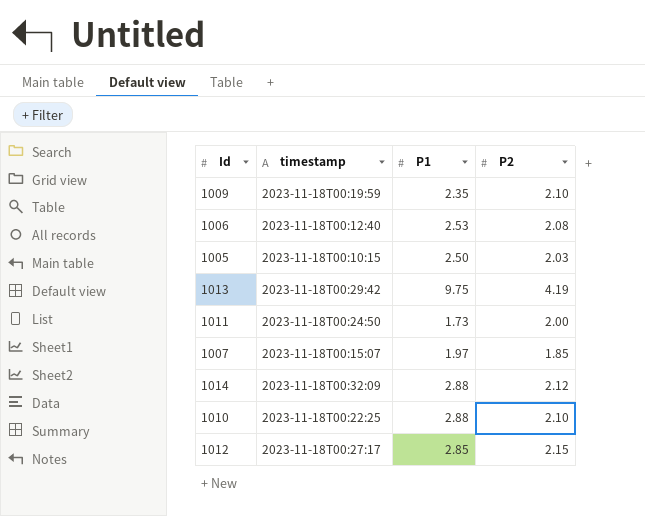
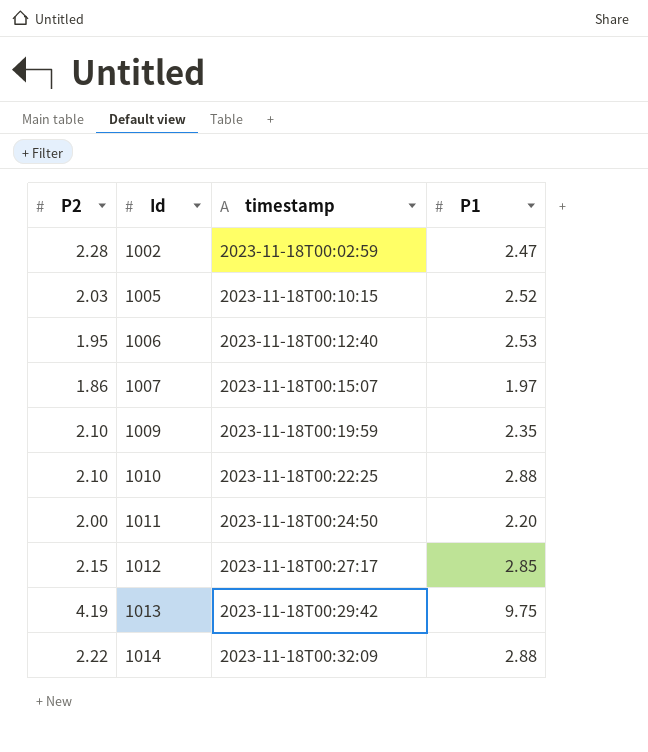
row order: none -> Id ascending
column P2 | position: 4 -> 1
row 1002: none -> 2.28 | 2023-11-18T00:02:59 | 2.47
1005 | P1: 2.50 -> 2.52
1006 | P2: 2.08 -> 1.95
1007 | P2: 1.85 -> 1.86
1011 | P1: 1.73 -> 2.20
1014 | P2: 2.12 -> 2.22

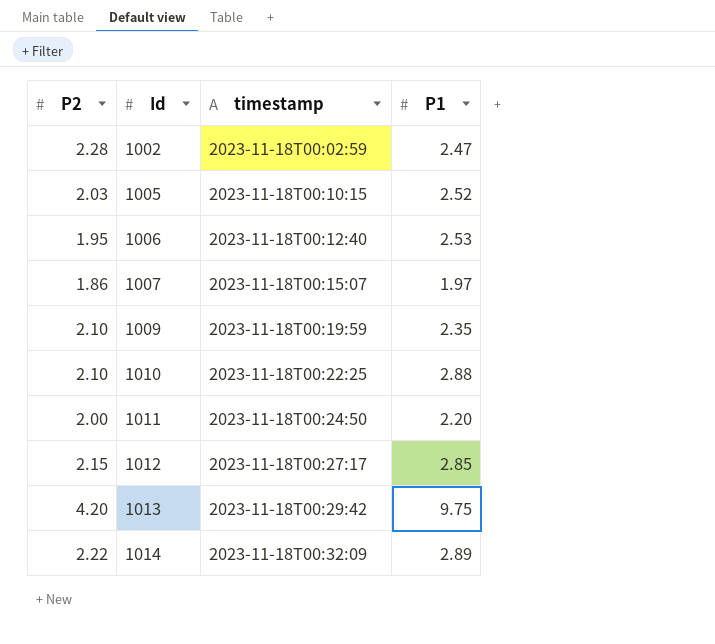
1013 | P2: 4.19 -> 4.20
1014 | P1: 2.88 -> 2.89

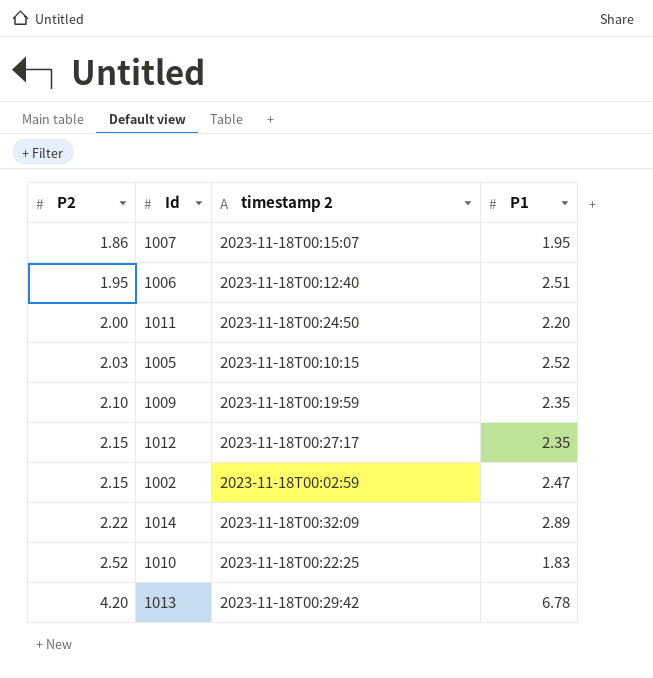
row order: Id ascending -> P2 ascending
column name: timestamp -> timestamp 2
1007 | P1: 1.97 -> 1.95
1006 | P1: 2.53 -> 2.51
1012 | P1: 2.85 -> 2.35
1002 | P2: 2.28 -> 2.15
1010 | P2: 2.10 -> 2.52
1010 | P1: 2.88 -> 1.83
1013 | P1: 9.75 -> 6.78

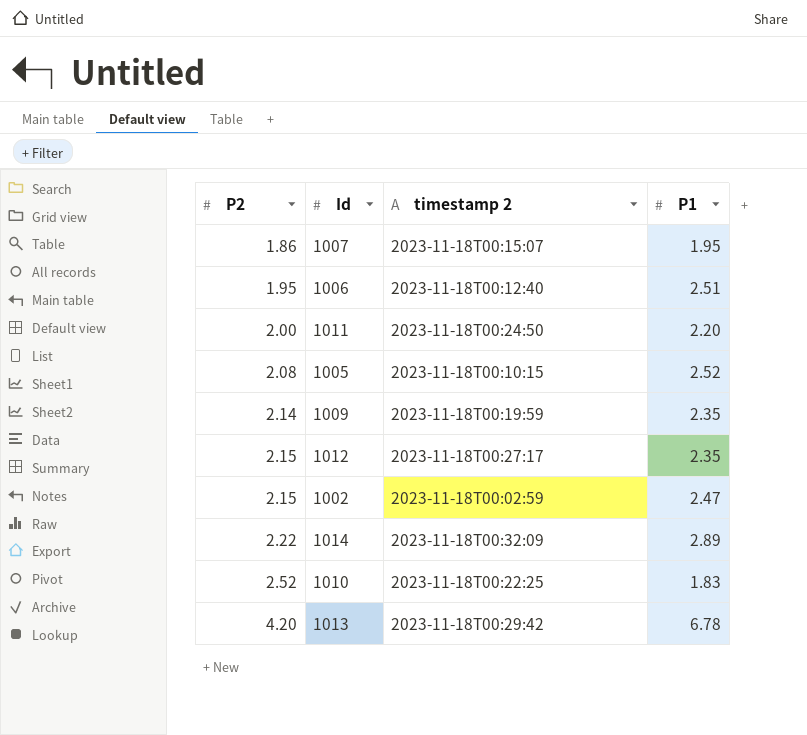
1005 | P2: 2.03 -> 2.08
1009 | P2: 2.10 -> 2.14

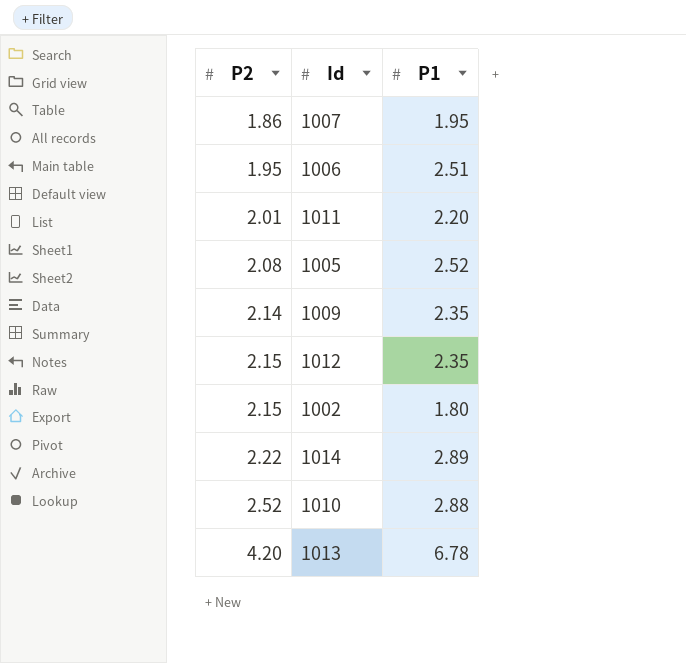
column timestamp 2 | position: 3 -> none
1011 | P2: 2.00 -> 2.01
1002 | P1: 2.47 -> 1.80
1010 | P1: 1.83 -> 2.88

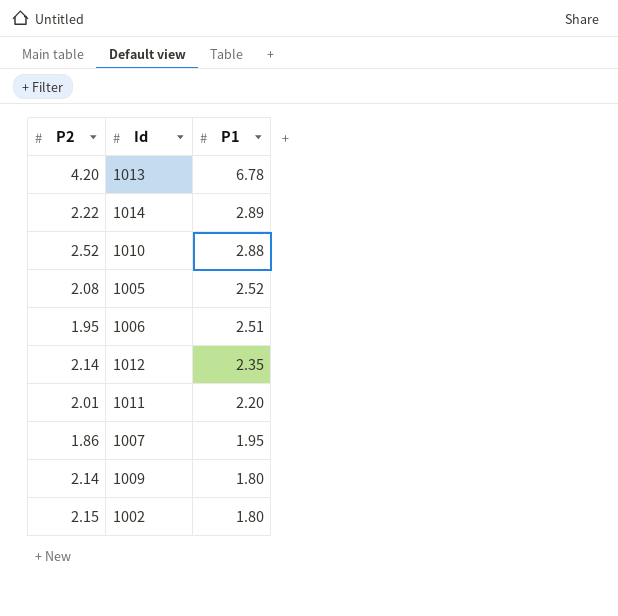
row order: P2 ascending -> P1 descending
1012 | P2: 2.15 -> 2.14
1009 | P1: 2.35 -> 1.80

